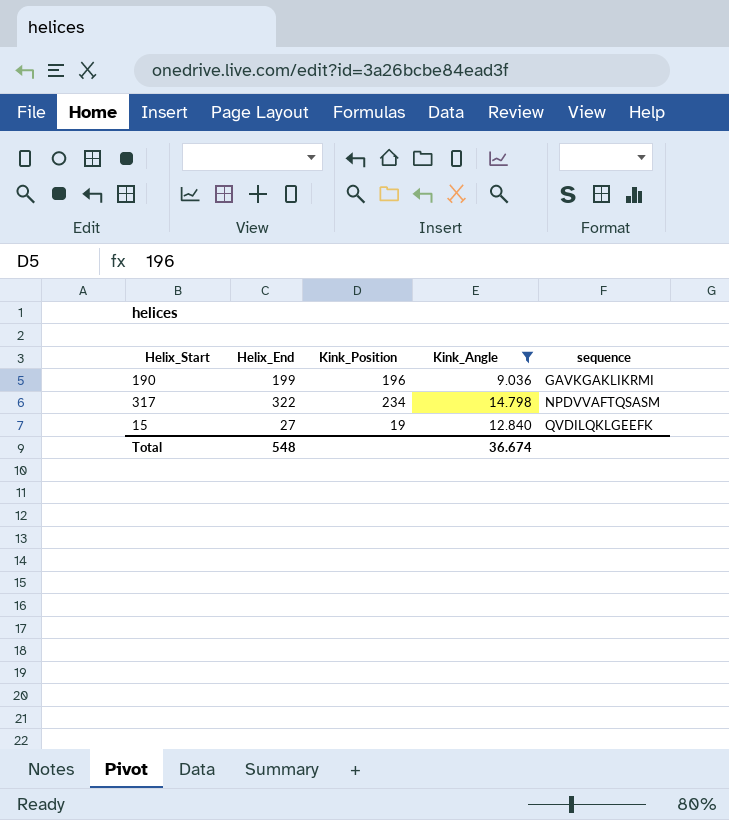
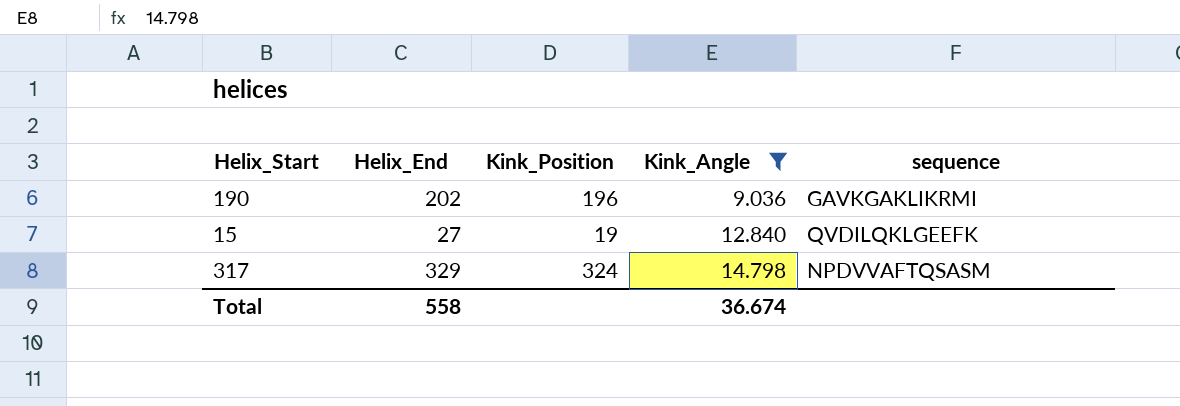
row order: sequence ascending -> Kink_Angle ascending
190 | Helix_End: 199 -> 202
317 | Helix_End: 322 -> 329
317 | Kink_Position: 234 -> 324
Total | Helix_End: 548 -> 558

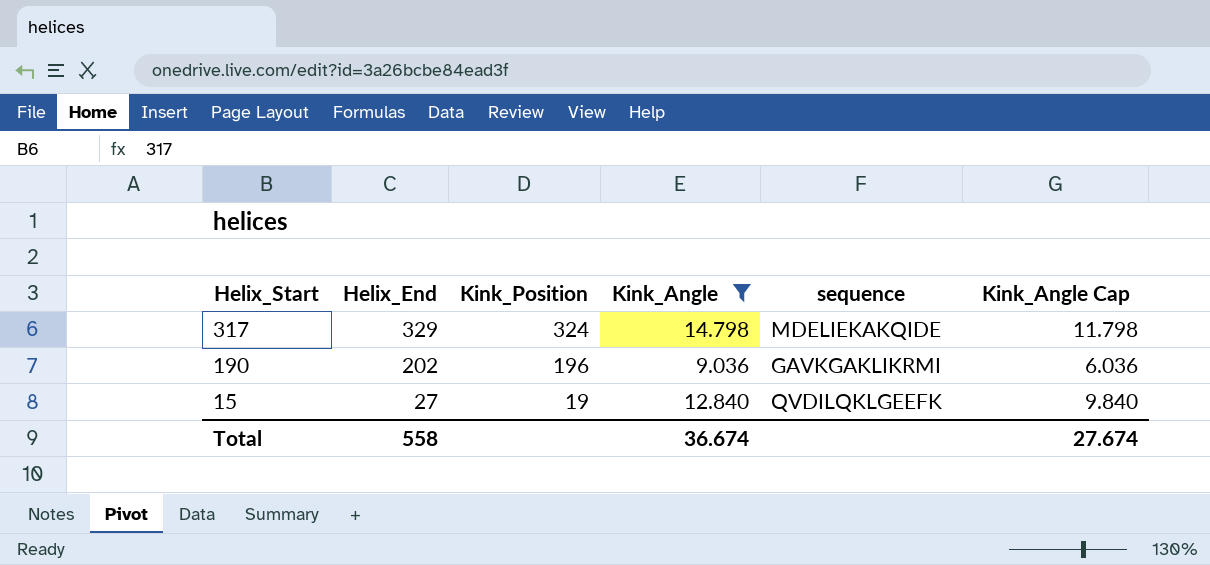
row order: Kink_Angle ascending -> Helix_Start descending
column Kink_Angle Cap | formula: none -> [Kink_Angle] - 3
317 | sequence: NPDVVAFTQSASM -> MDELIEKAKQIDE

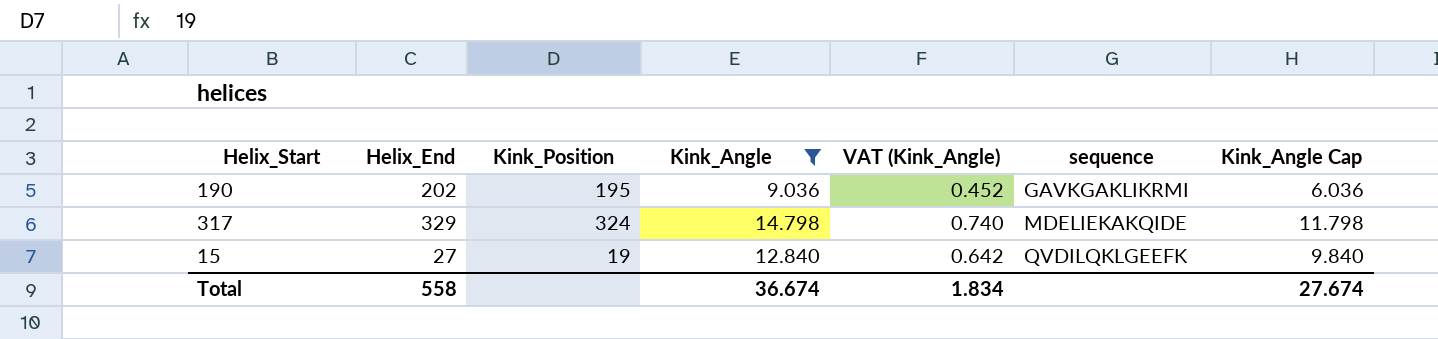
row order: Helix_Start descending -> sequence ascending
column VAT (Kink_Angle) | formula: none -> [Kink_Angle] * 0.05
190 | Kink_Position: 196 -> 195

